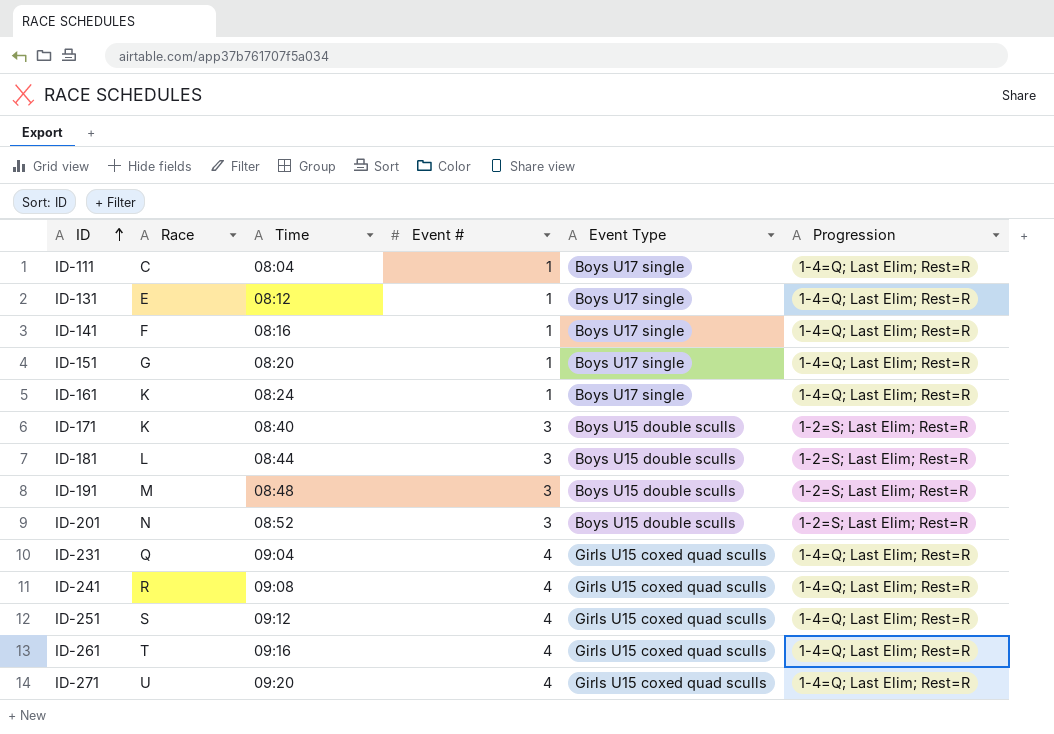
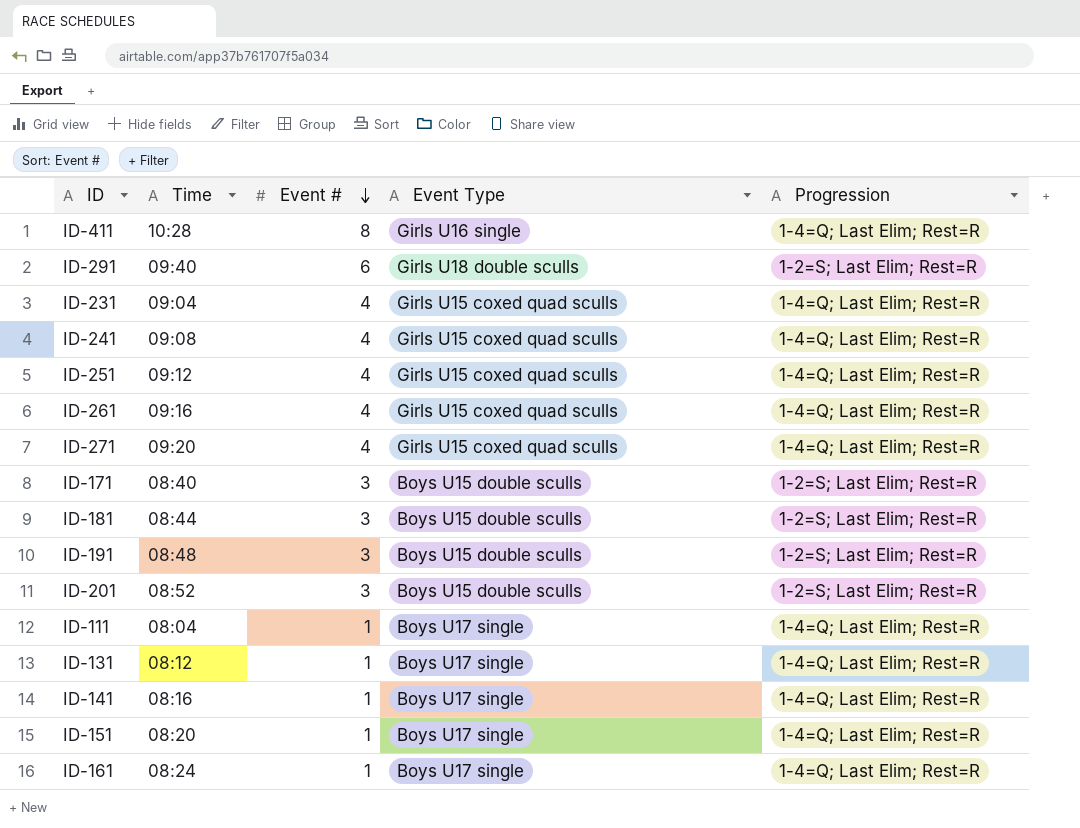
row order: ID ascending -> Event # descending
column Race | position: 2 -> none
row ID-411: none -> 10:28 | 8 | Girls U16 single | 1-4=Q; Last Elim; Rest=R
row ID-291: none -> 09:40 | 6 | Girls U18 double sculls | 1-2=S; Last Elim; Rest=R

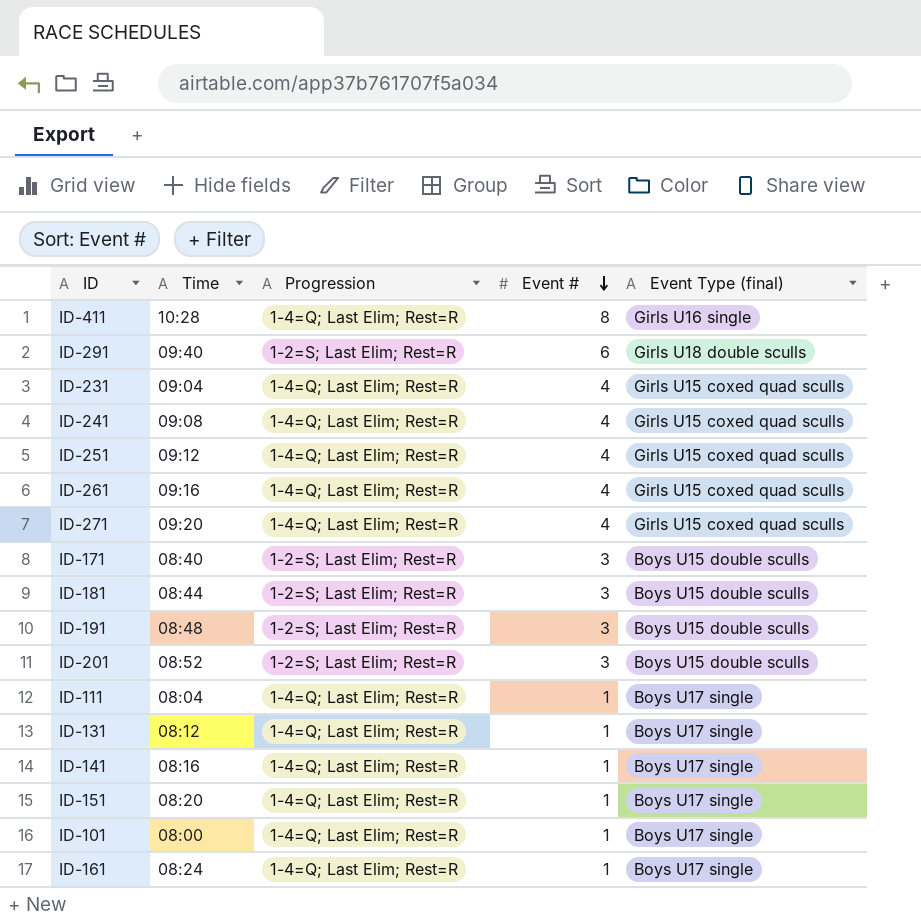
column Progression | position: 5 -> 3
column name: Event Type -> Event Type (final)
row ID-101: none -> 08:00 | 1-4=Q; Last Elim; Rest=R | 1 | Boys U17 single

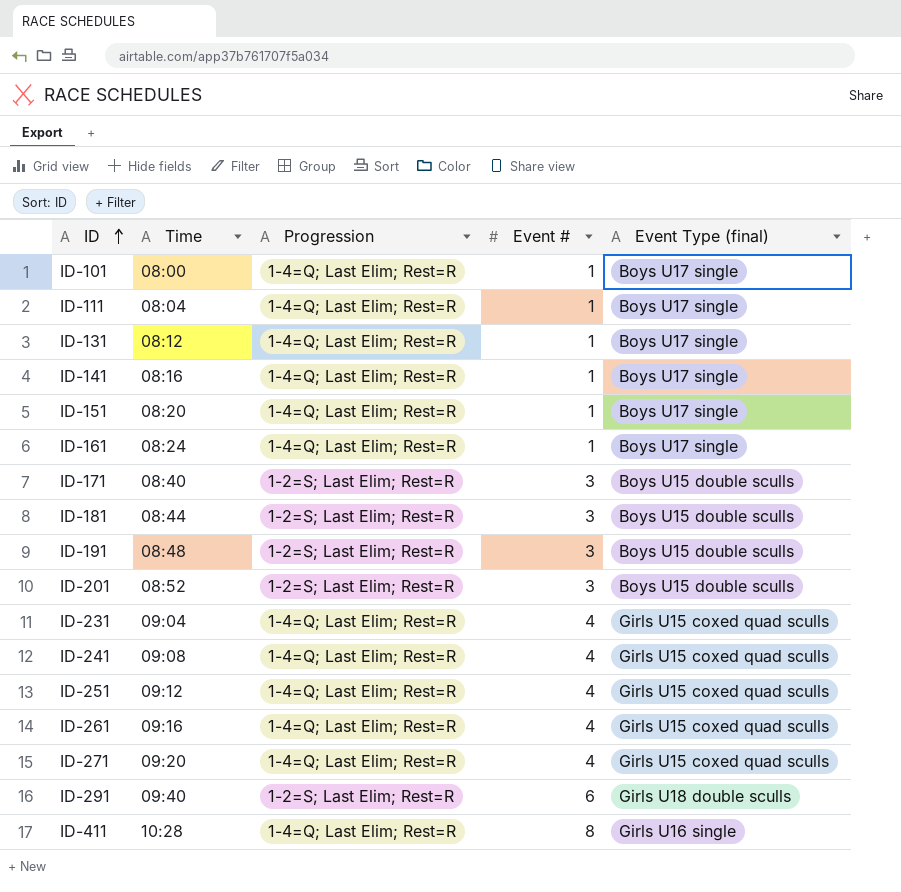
row order: Event # descending -> ID ascending

